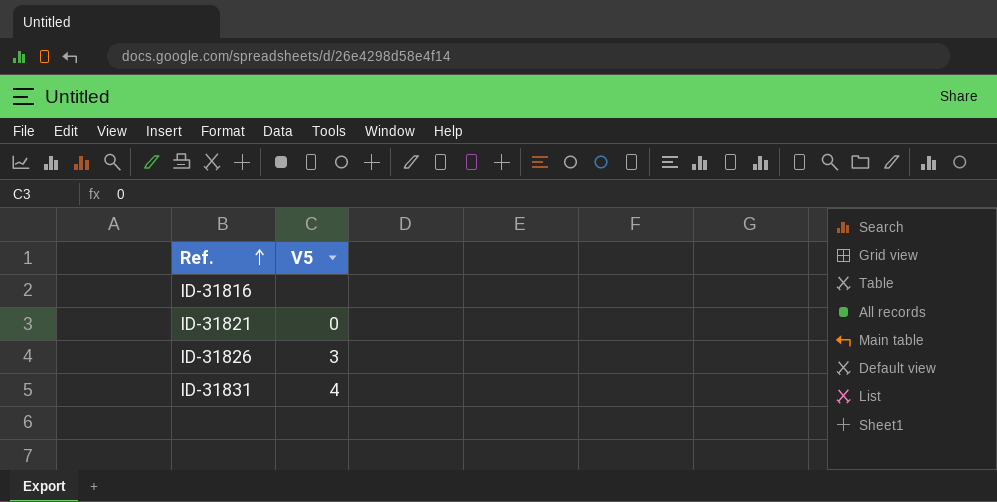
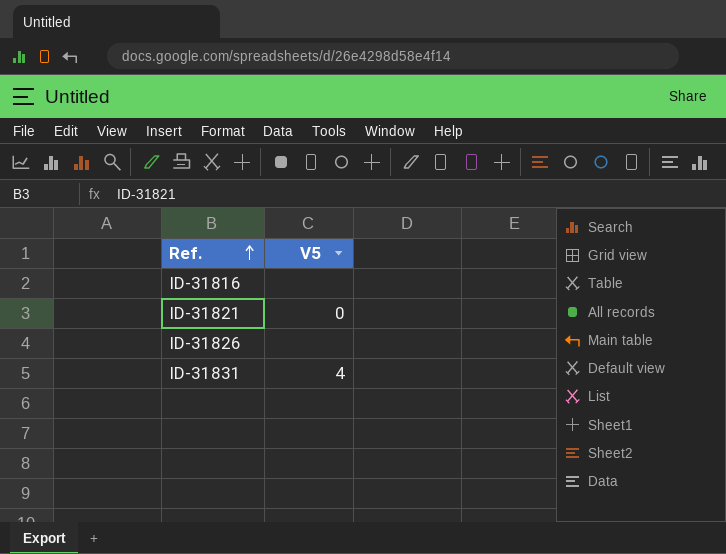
ID-31826 | V5: 3 -> none

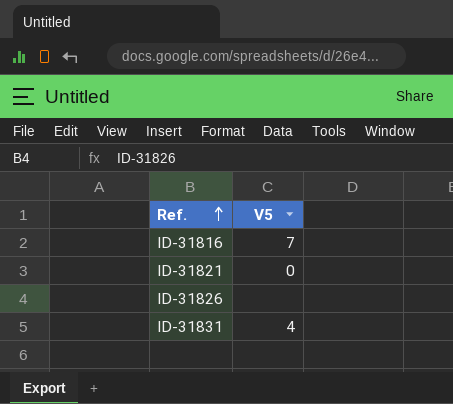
ID-31816 | V5: none -> 7

